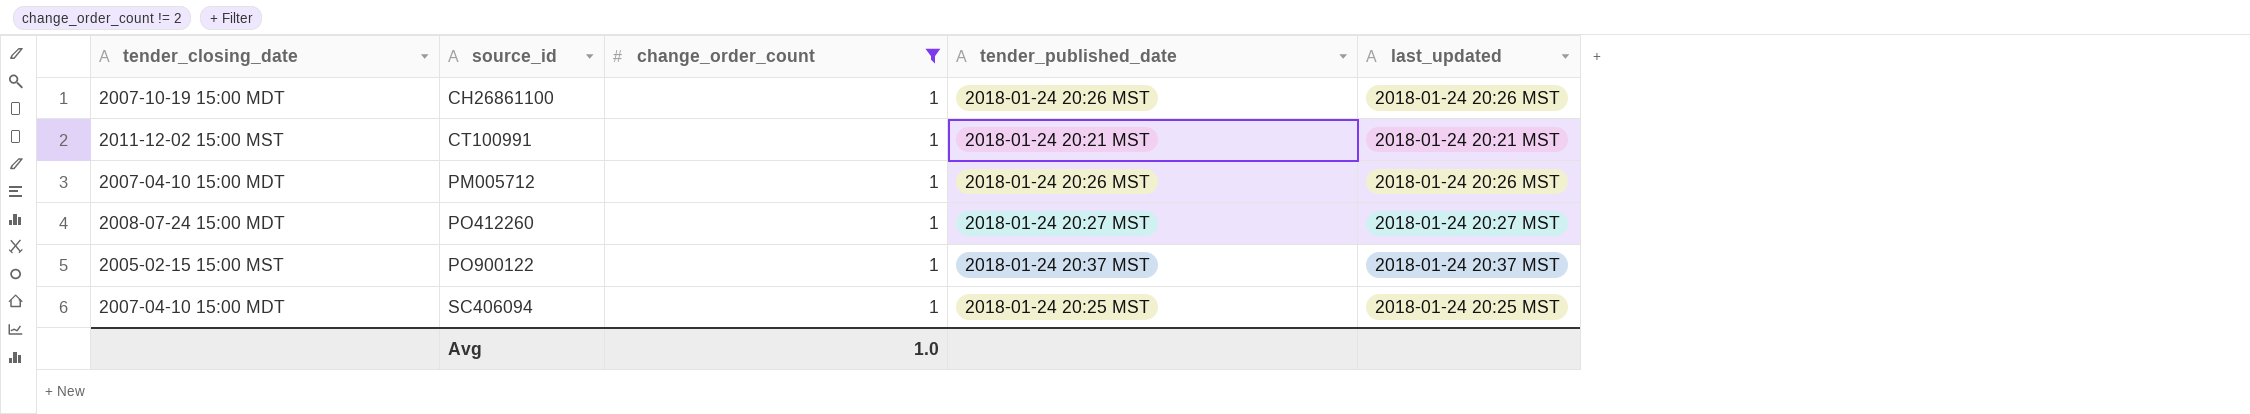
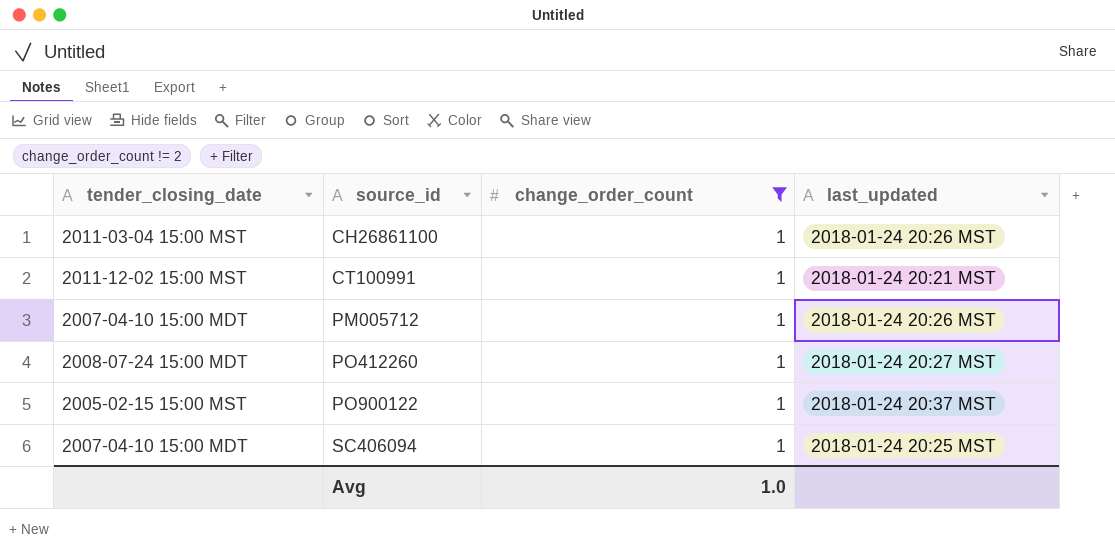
column tender_published_date | position: 4 -> none
CH26861100 | tender_closing_date: 2007-10-19 15:00 MDT -> 2011-03-04 15:00 MST

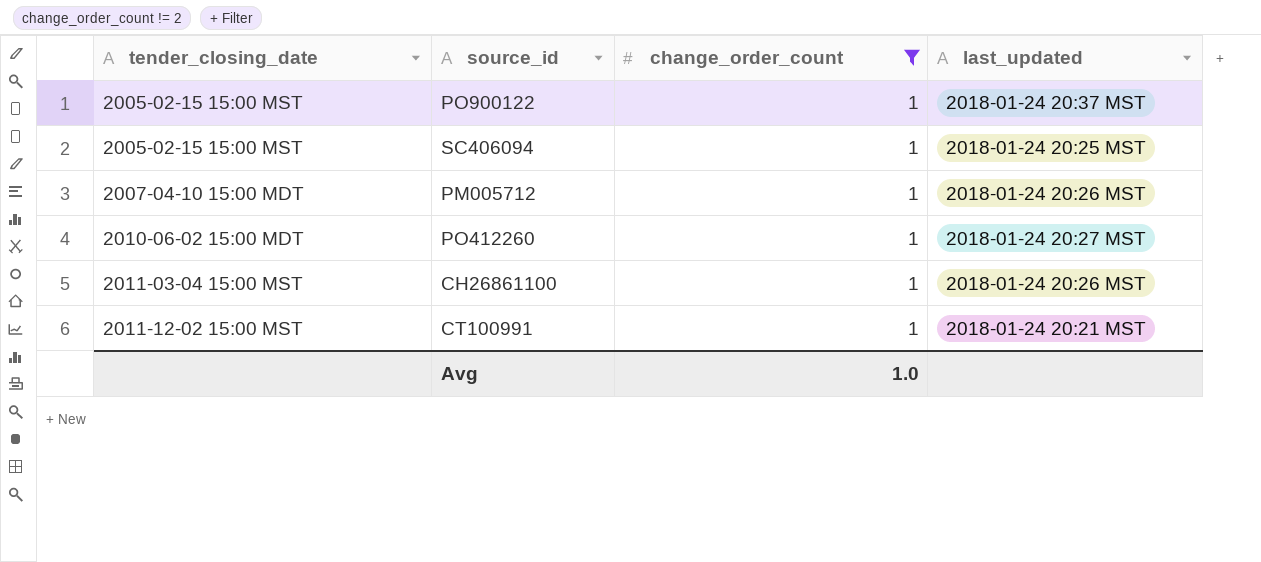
row order: source_id ascending -> tender_closing_date ascending
SC406094 | tender_closing_date: 2007-04-10 15:00 MDT -> 2005-02-15 15:00 MST
PO412260 | tender_closing_date: 2008-07-24 15:00 MDT -> 2010-06-02 15:00 MDT

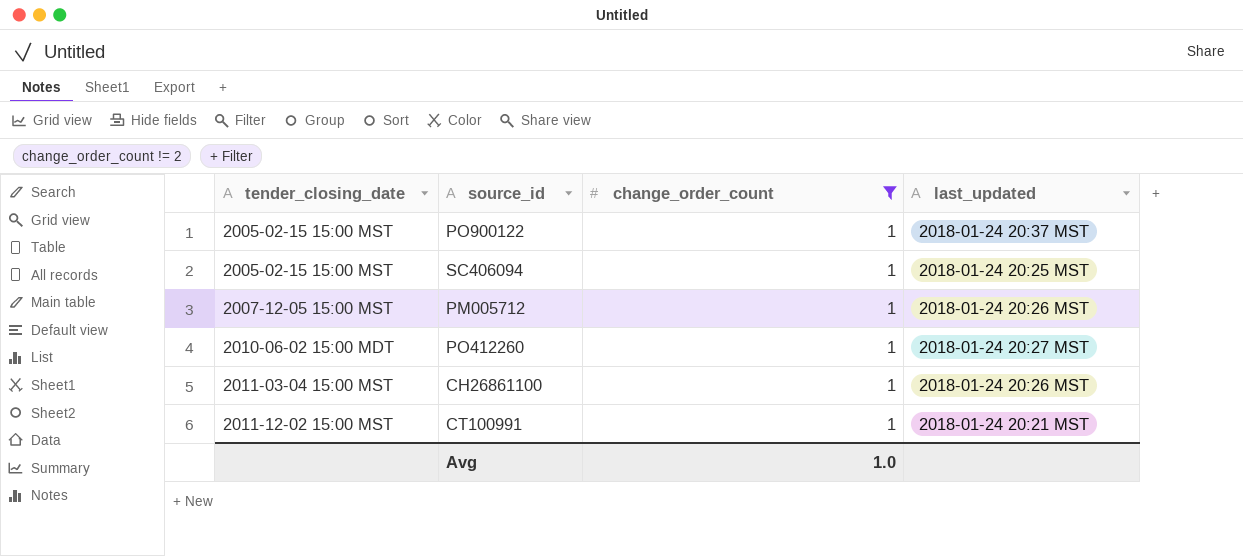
PM005712 | tender_closing_date: 2007-04-10 15:00 MDT -> 2007-12-05 15:00 MST

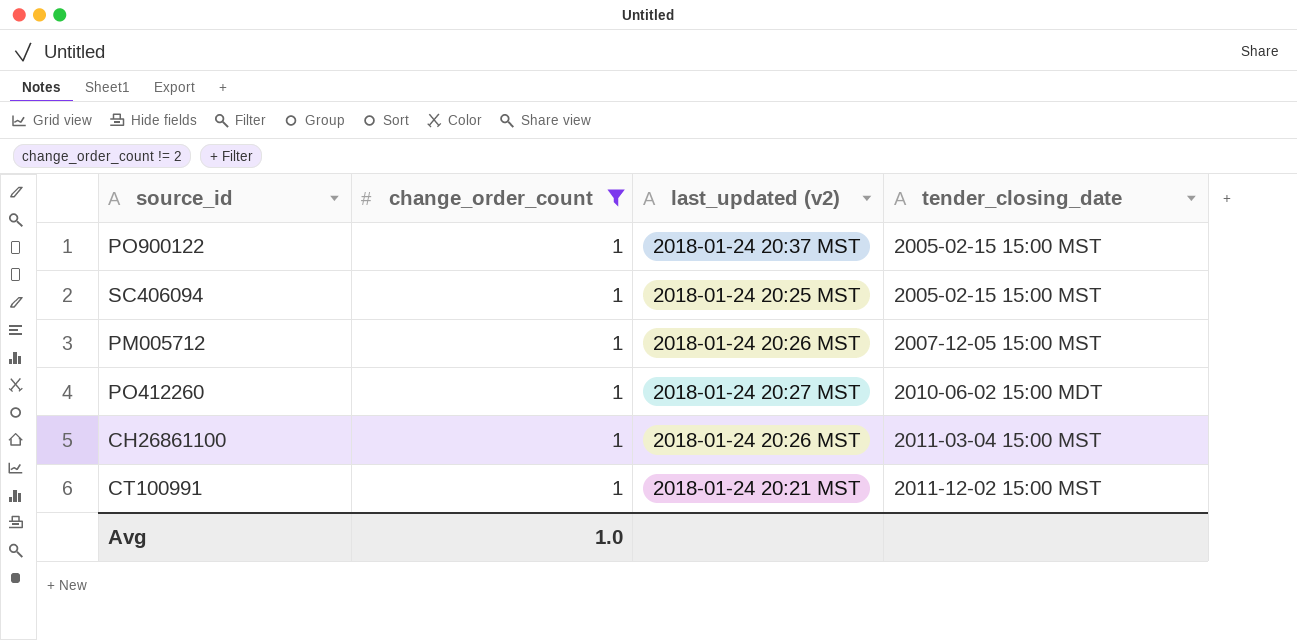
column name: last_updated -> last_updated (v2)
column tender_closing_date | position: 1 -> 4

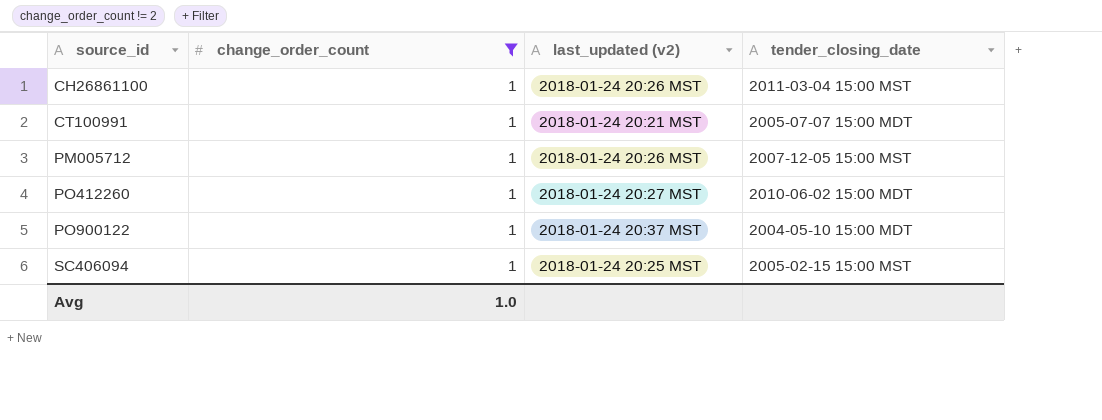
row order: tender_closing_date ascending -> source_id ascending
CT100991 | tender_closing_date: 2011-12-02 15:00 MST -> 2005-07-07 15:00 MDT
PO900122 | tender_closing_date: 2005-02-15 15:00 MST -> 2004-05-10 15:00 MDT

